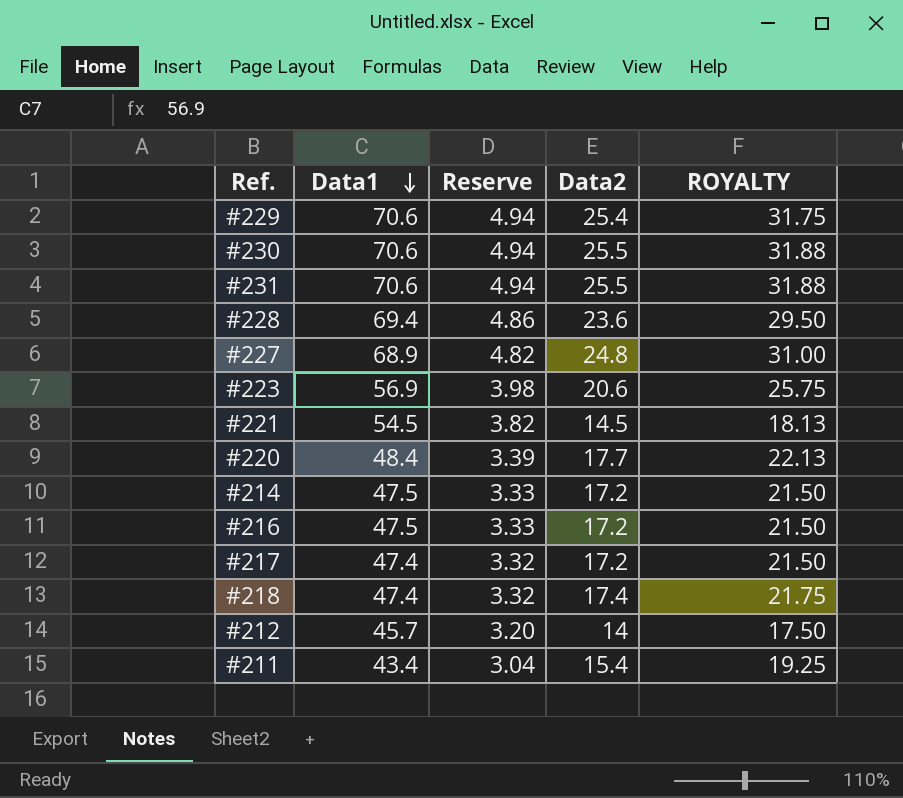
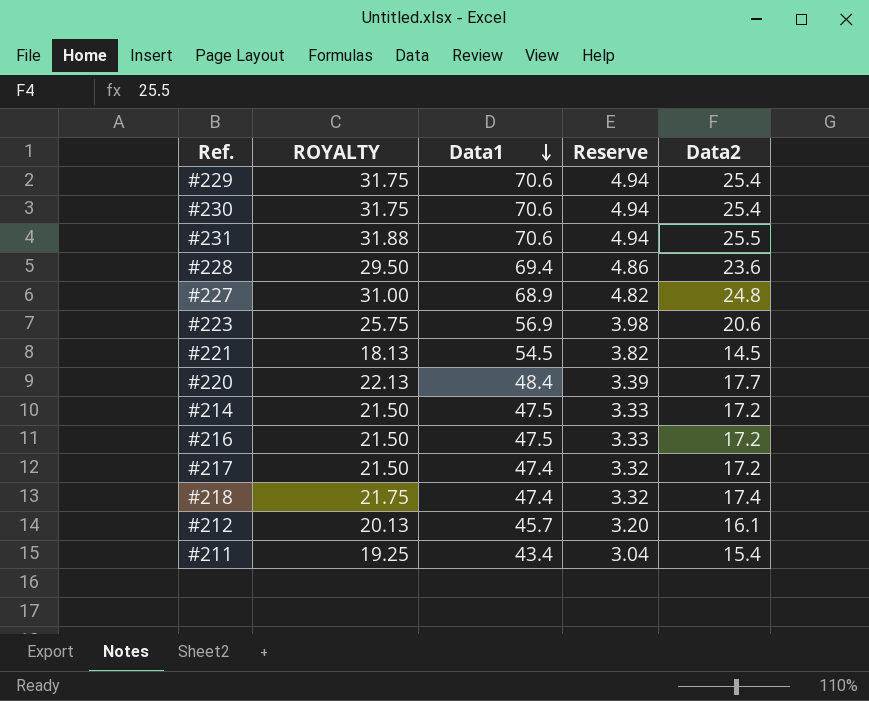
column ROYALTY | position: 5 -> 2
#230 | ROYALTY: 31.88 -> 31.75
#230 | Data2: 25.5 -> 25.4
#212 | ROYALTY: 17.50 -> 20.13
#212 | Data2: 14 -> 16.1

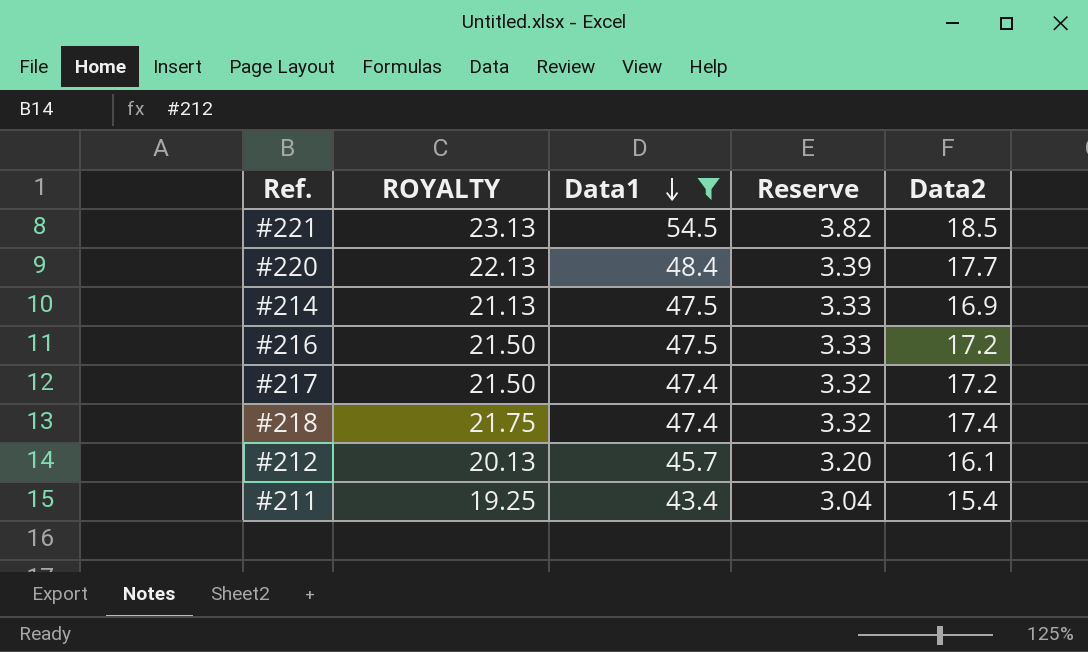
filter: none -> Data1 <= 54.5
#221 | ROYALTY: 18.13 -> 23.13
#221 | Data2: 14.5 -> 18.5
#214 | ROYALTY: 21.50 -> 21.13
#214 | Data2: 17.2 -> 16.9

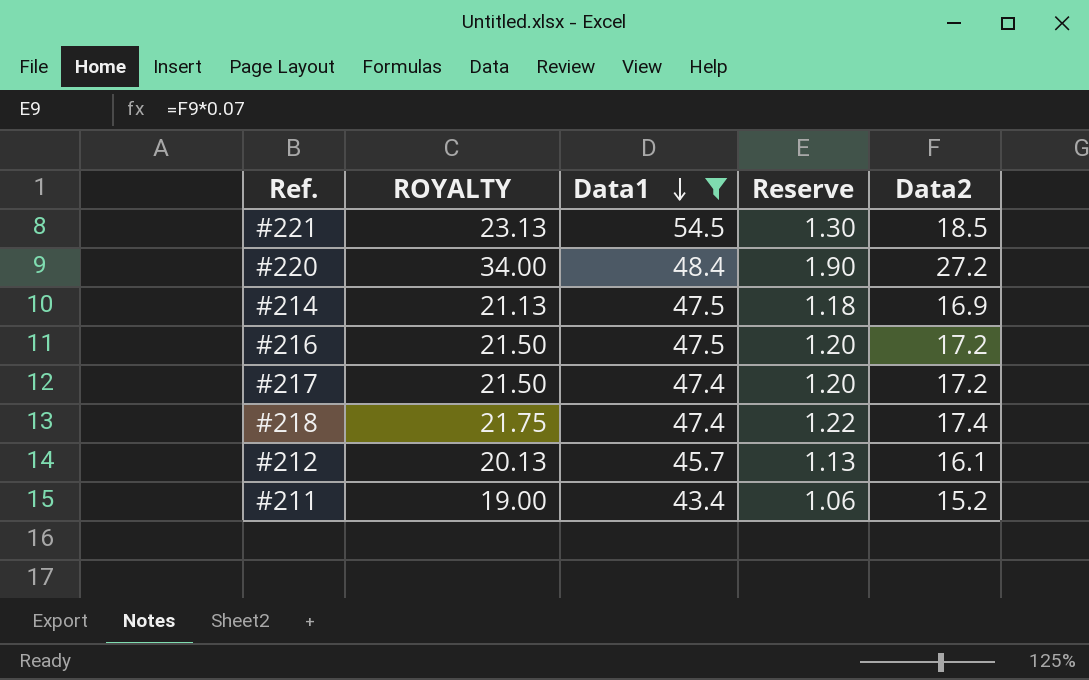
column Reserve | formula: [Data1] * 0.07 -> [Data2] * 0.07
#220 | ROYALTY: 22.13 -> 34.00
#220 | Data2: 17.7 -> 27.2
#211 | ROYALTY: 19.25 -> 19.00
#211 | Data2: 15.4 -> 15.2

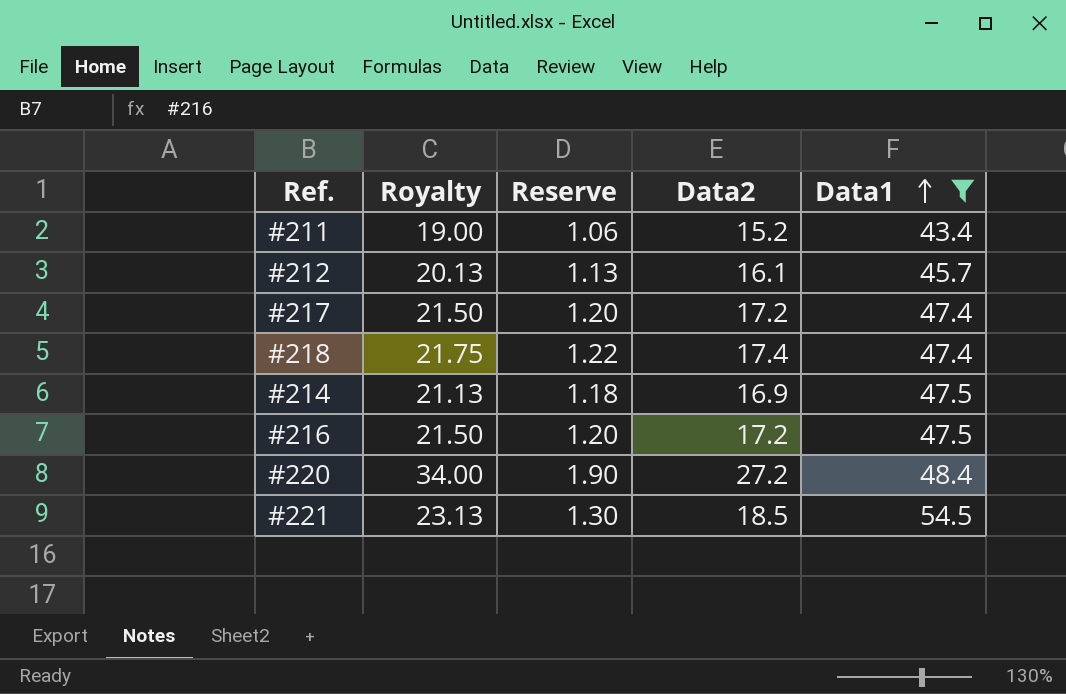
row order: Data1 descending -> Data1 ascending
column name: ROYALTY -> Royalty
column Data1 | position: 3 -> 5

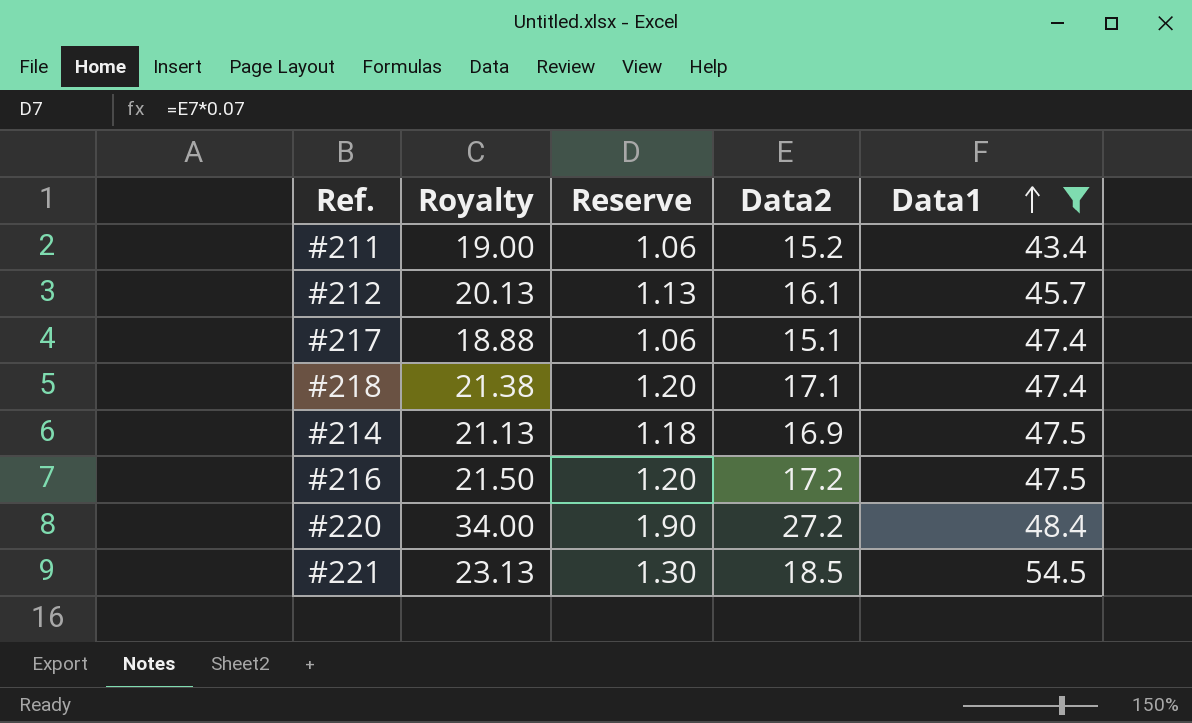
#217 | Royalty: 21.50 -> 18.88
#217 | Reserve: 1.20 -> 1.06
#217 | Data2: 17.2 -> 15.1
#218 | Royalty: 21.75 -> 21.38
#218 | Reserve: 1.22 -> 1.20
#218 | Data2: 17.4 -> 17.1

